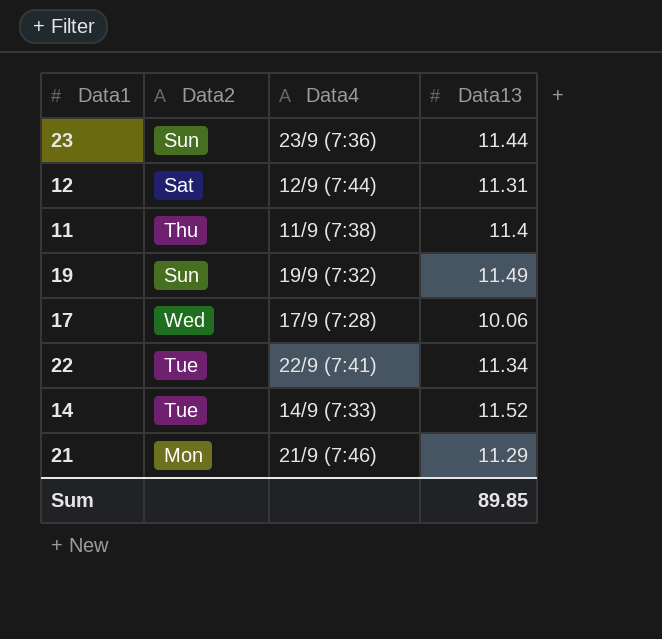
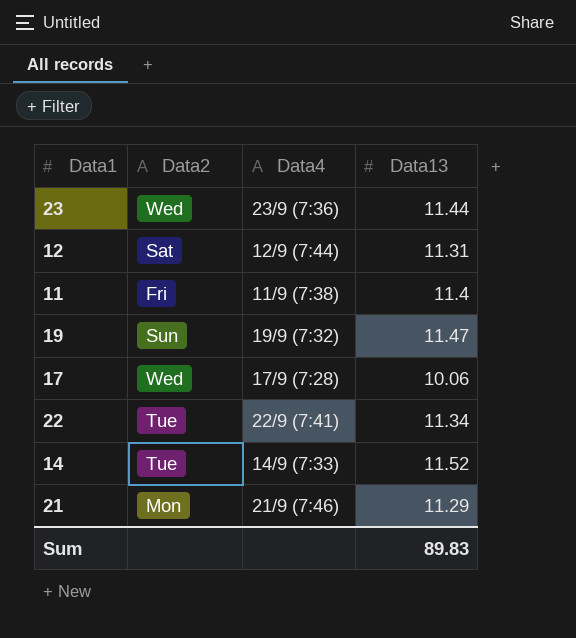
23 | Data2: Sun -> Wed
11 | Data2: Thu -> Fri
19 | Data13: 11.49 -> 11.47
Sum | Data13: 89.85 -> 89.83

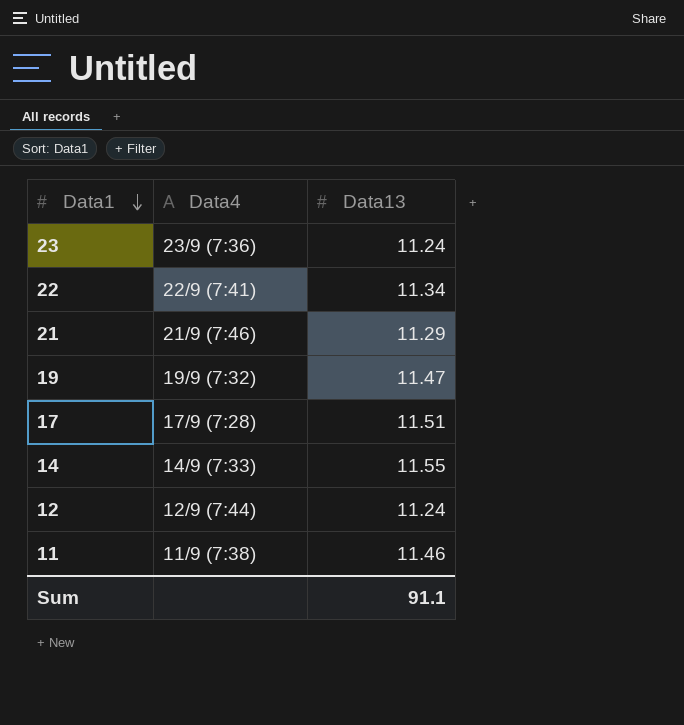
row order: none -> Data1 descending
column Data2 | position: 2 -> none
23 | Data13: 11.44 -> 11.24
17 | Data13: 10.06 -> 11.51
14 | Data13: 11.52 -> 11.55
12 | Data13: 11.31 -> 11.24
11 | Data13: 11.4 -> 11.46
Sum | Data13: 89.83 -> 91.1

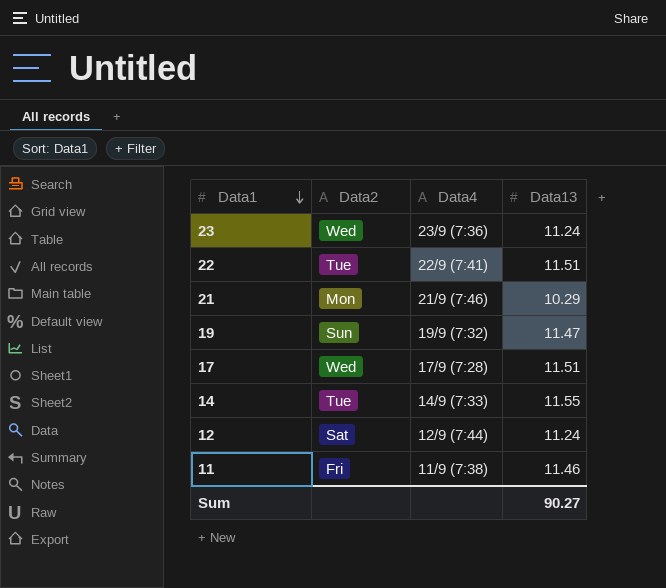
column Data2 | position: none -> 2
22 | Data13: 11.34 -> 11.51
21 | Data13: 11.29 -> 10.29
Sum | Data13: 91.1 -> 90.27

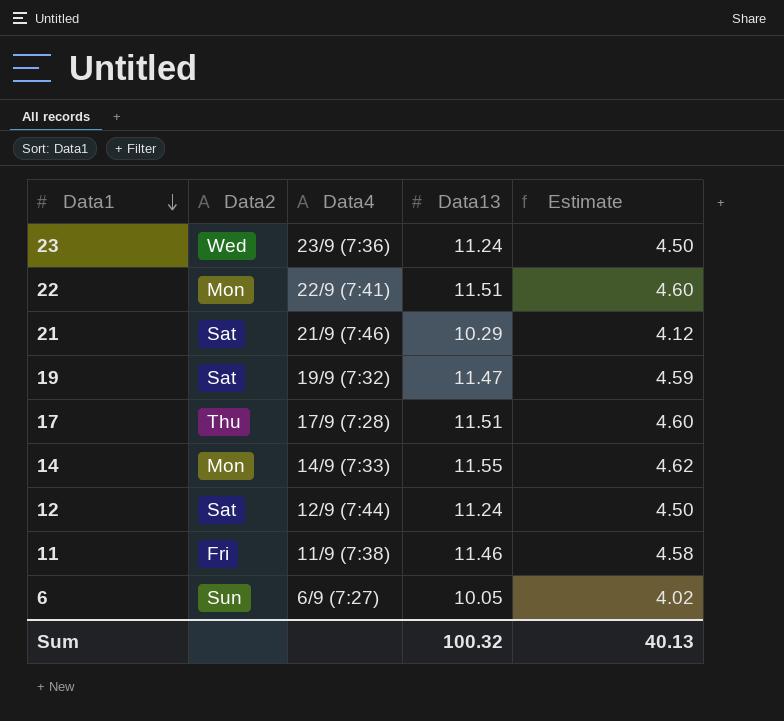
column Estimate | formula: none -> [Data13] * 0.4
22 | Data2: Tue -> Mon
21 | Data2: Mon -> Sat
19 | Data2: Sun -> Sat
17 | Data2: Wed -> Thu
14 | Data2: Tue -> Mon
row 6: none -> Sun | 6/9 (7:27) | 10.05 | 4.02
Sum | Data13: 90.27 -> 100.32

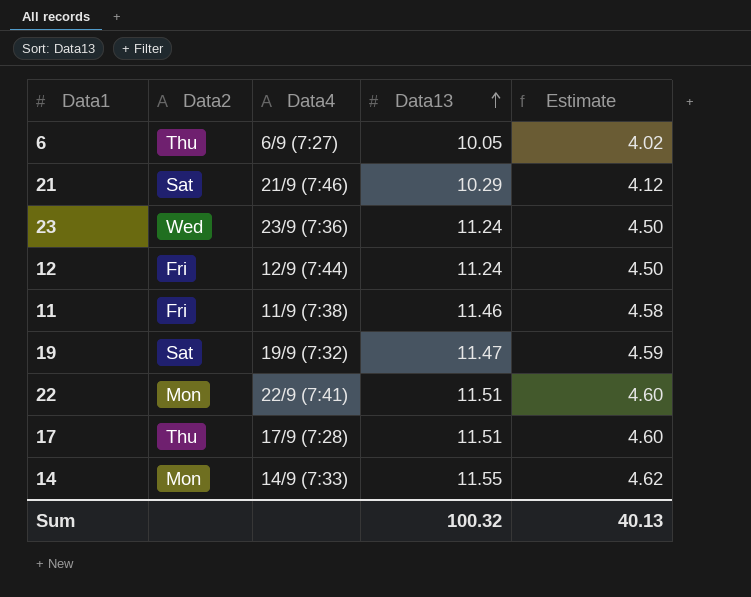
row order: Data1 descending -> Data13 ascending
6 | Data2: Sun -> Thu
12 | Data2: Sat -> Fri

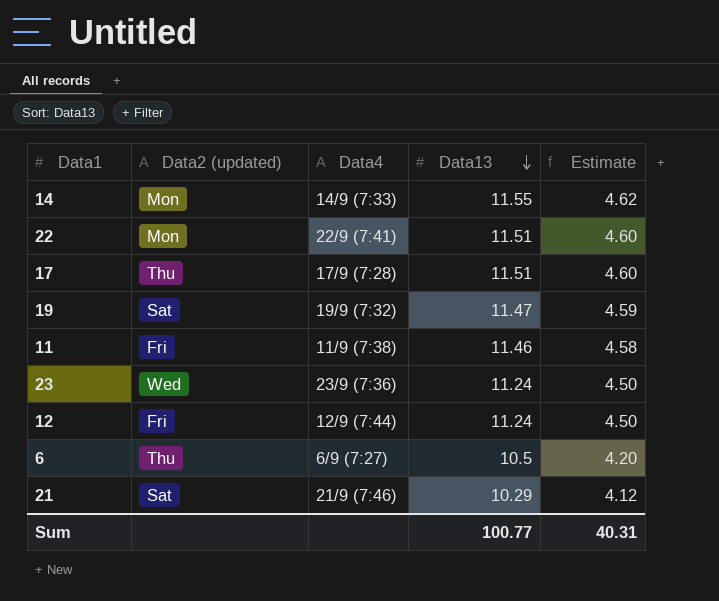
row order: Data13 ascending -> Data13 descending
column name: Data2 -> Data2 (updated)
6 | Data13: 10.05 -> 10.5
6 | Estimate: 4.02 -> 4.20
Sum | Data13: 100.32 -> 100.77
Sum | Estimate: 40.13 -> 40.31

